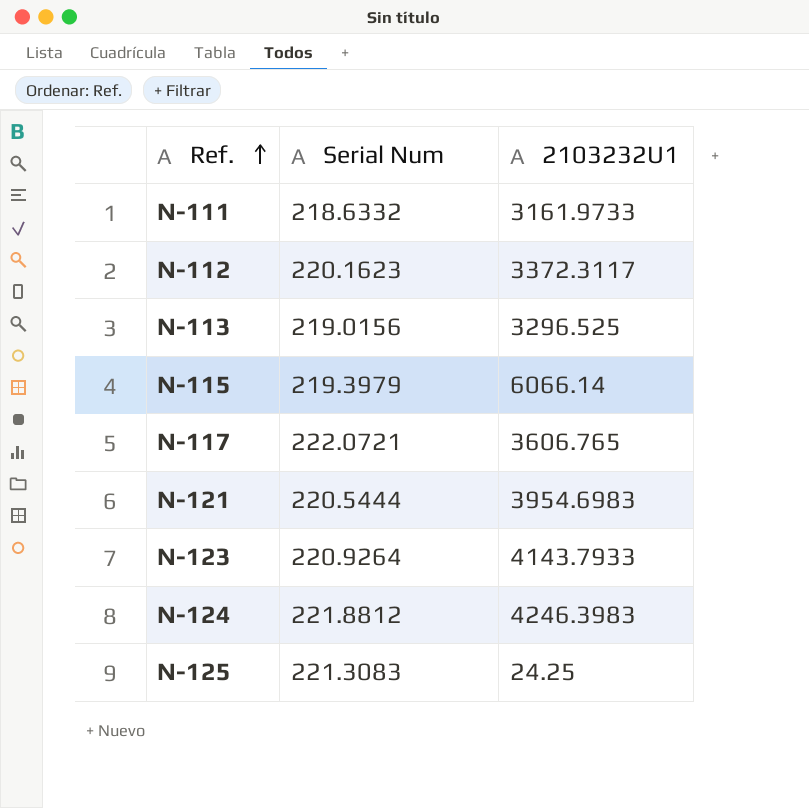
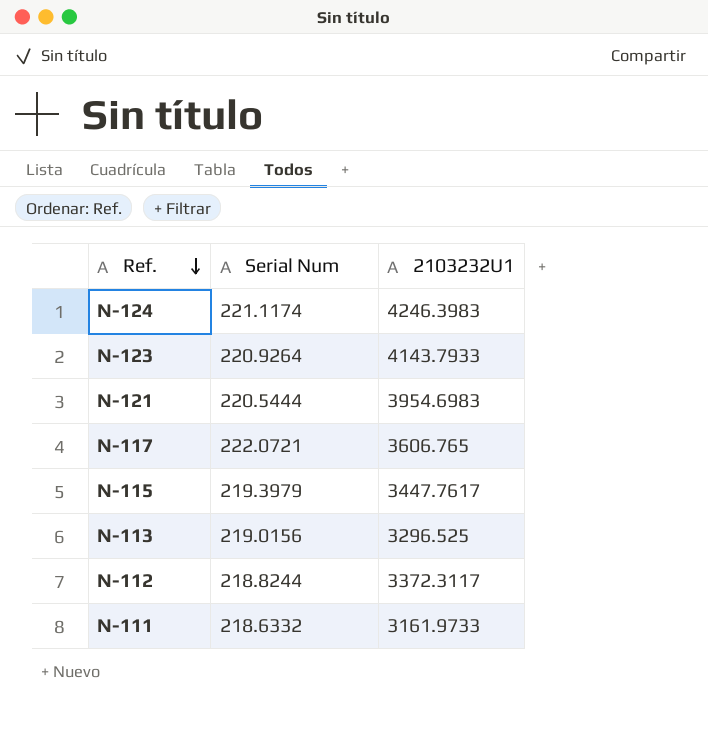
row order: Ref. ascending -> Ref. descending
row N-125: 221.3083 | 24.25 -> none
N-124 | Serial Num: 221.8812 -> 221.1174
N-115 | 2103232U1: 6066.14 -> 3447.7617
N-112 | Serial Num: 220.1623 -> 218.8244

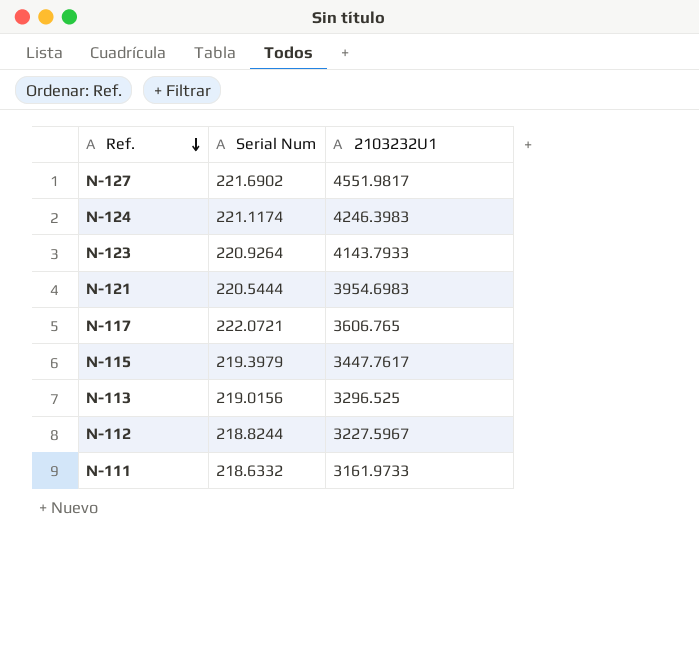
row N-127: none -> 221.6902 | 4551.9817
N-112 | 2103232U1: 3372.3117 -> 3227.5967

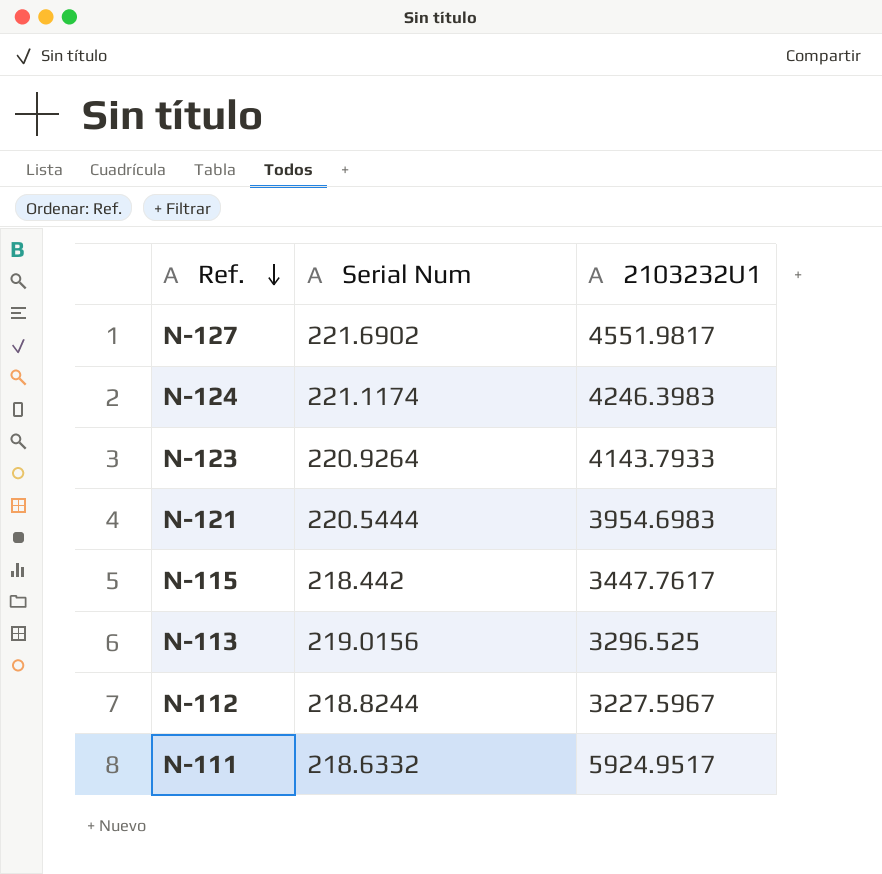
row N-117: 222.0721 | 3606.765 -> none
N-115 | Serial Num: 219.3979 -> 218.442
N-111 | 2103232U1: 3161.9733 -> 5924.9517

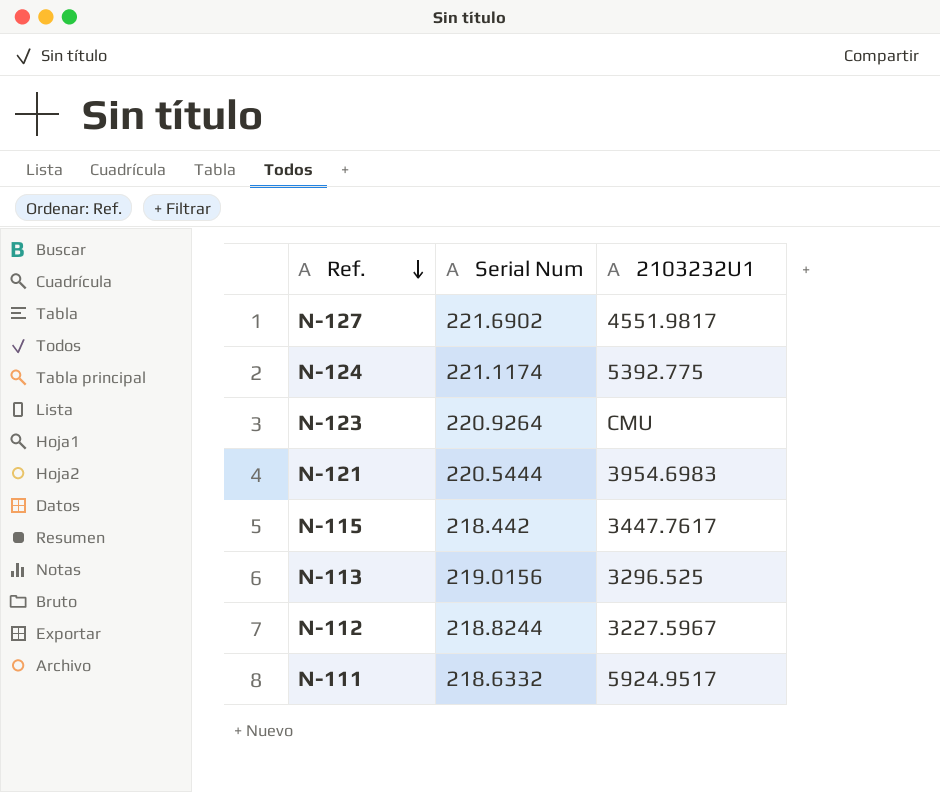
N-124 | 2103232U1: 4246.3983 -> 5392.775
N-123 | 2103232U1: 4143.7933 -> CMU

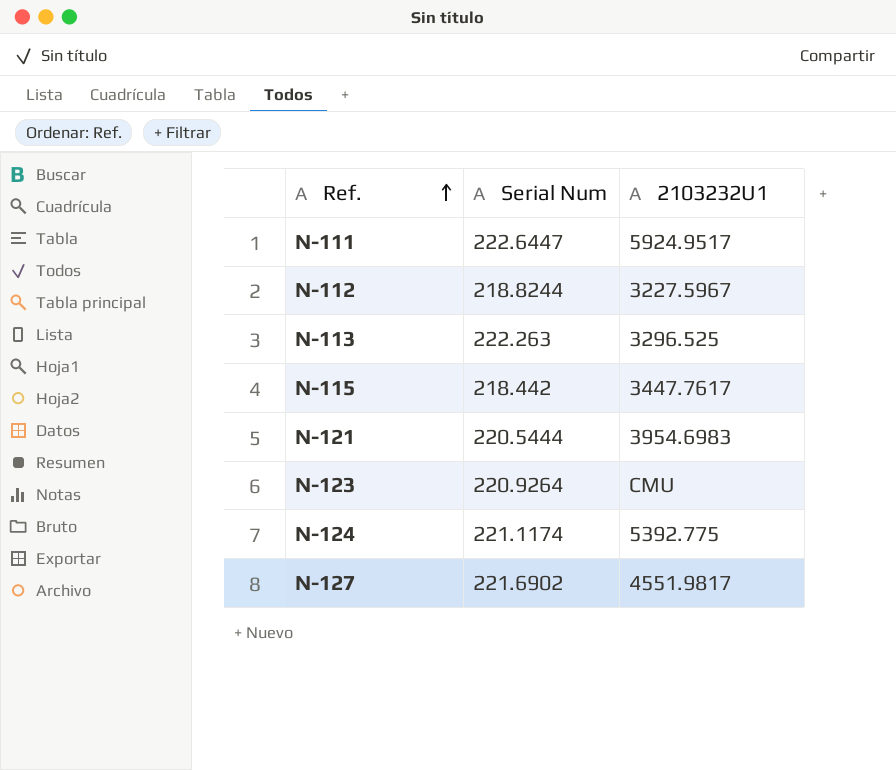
row order: Ref. descending -> Ref. ascending
N-111 | Serial Num: 218.6332 -> 222.6447
N-113 | Serial Num: 219.0156 -> 222.263

